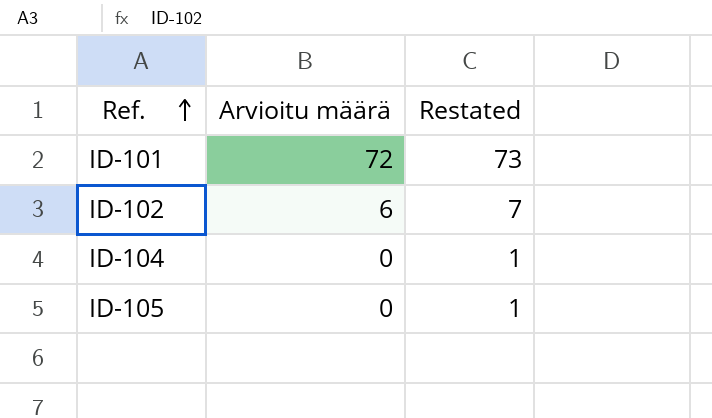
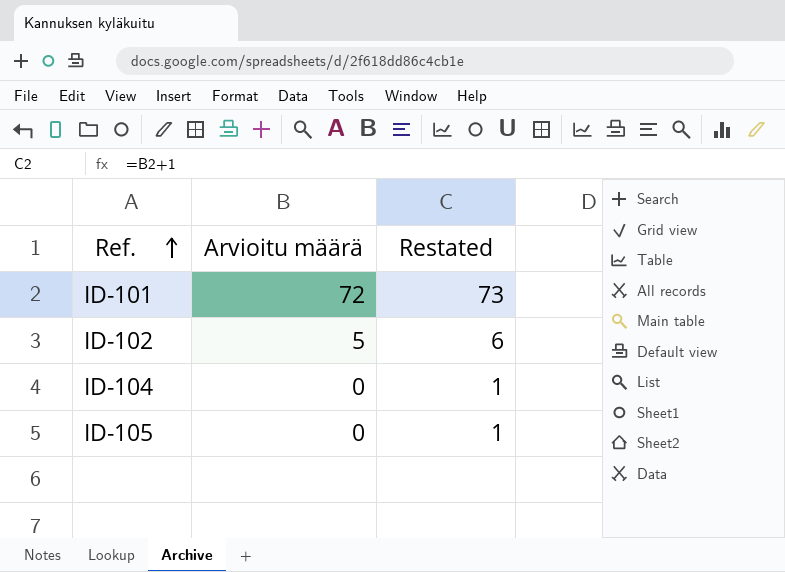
ID-102 | Arvioitu määrä: 6 -> 5
ID-102 | Restated: 7 -> 6

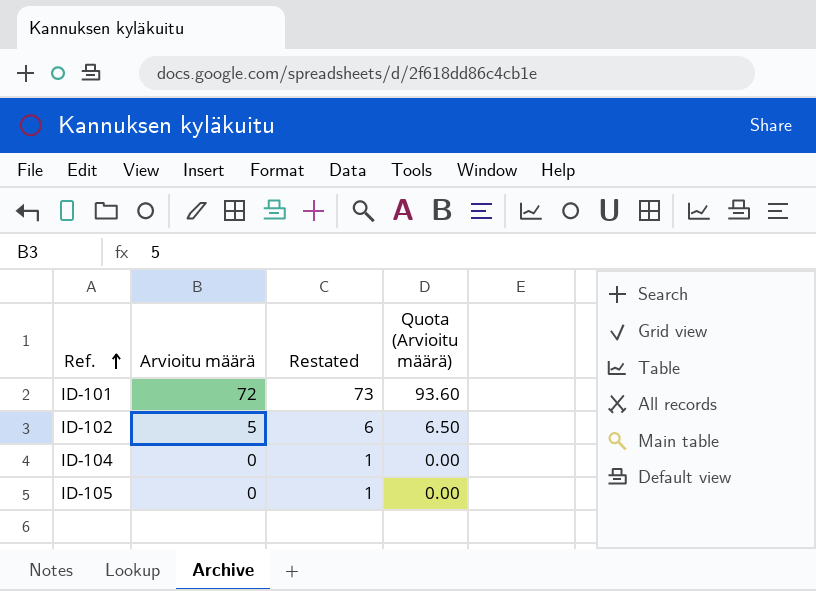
column Quota (Arvioitu määrä) | formula: none -> [Arvioitu määrä] * 1.3

